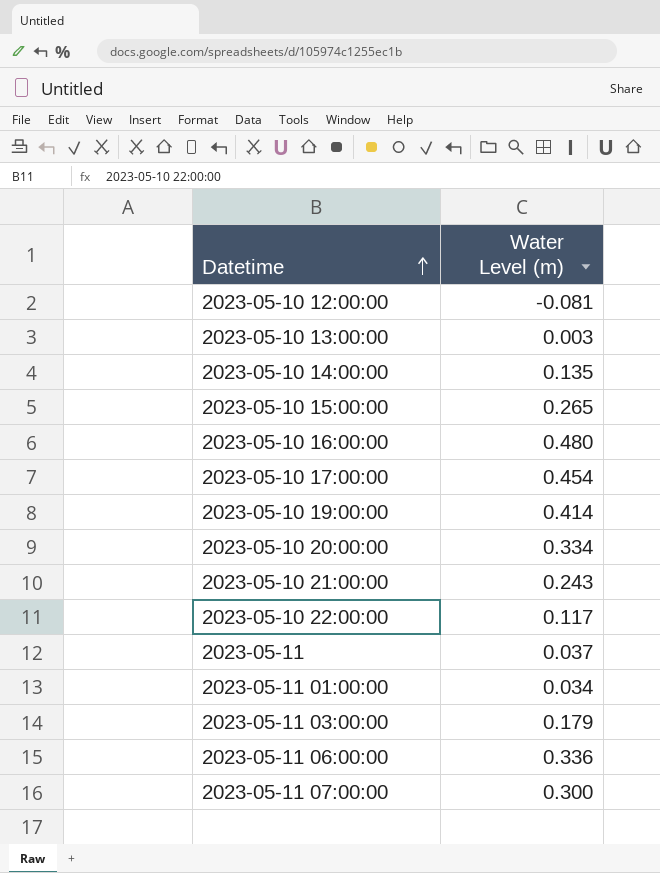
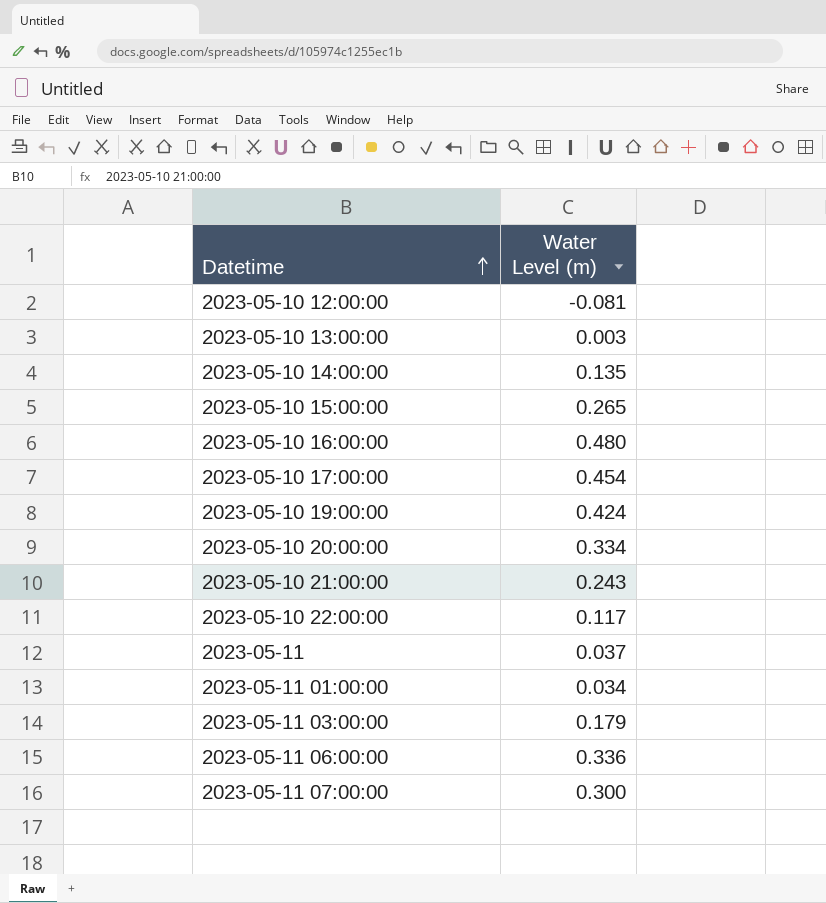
2023-05-10 19:00:00 | Water Level (m): 0.414 -> 0.424

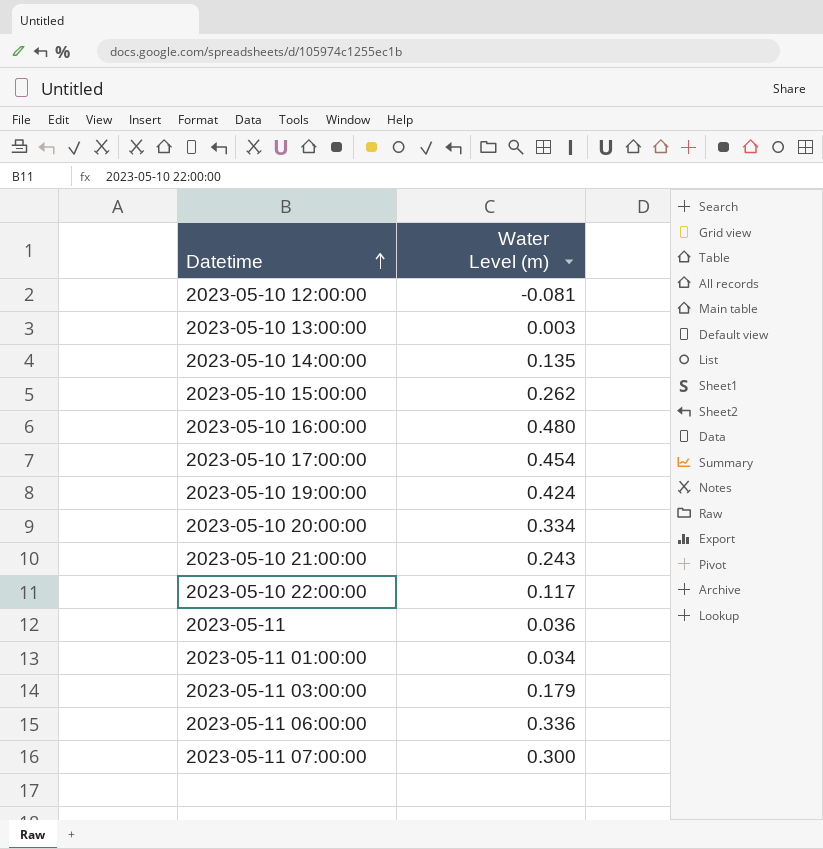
2023-05-10 15:00:00 | Water Level (m): 0.265 -> 0.262
2023-05-11 | Water Level (m): 0.037 -> 0.036

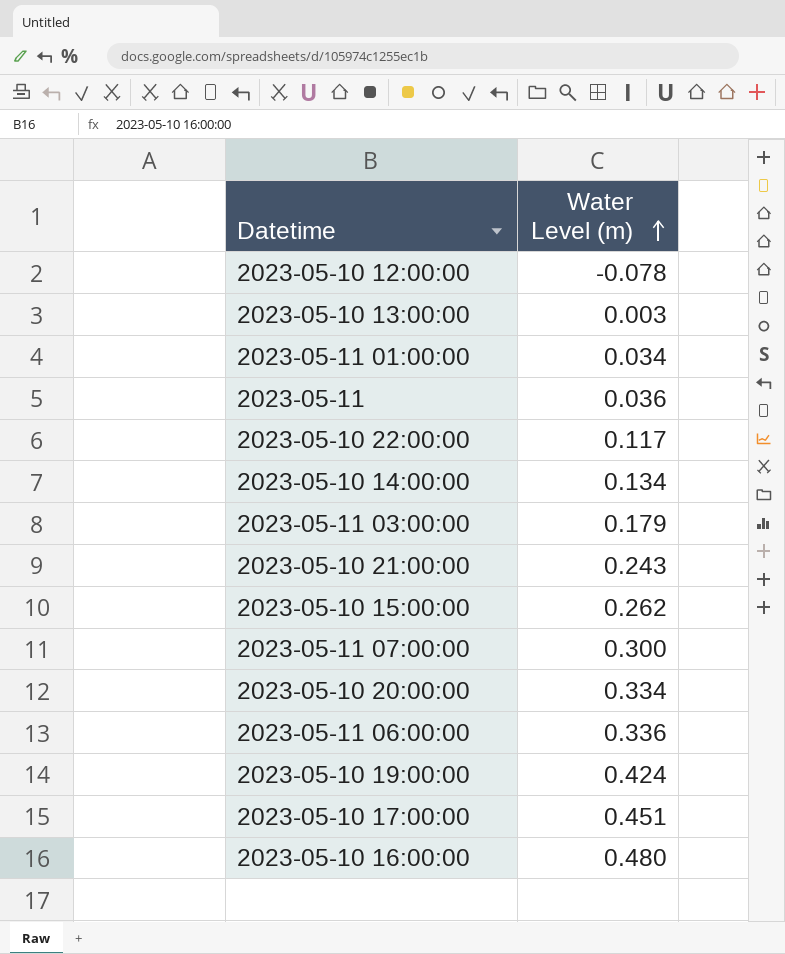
row order: Datetime ascending -> Water Level (m) ascending
2023-05-10 12:00:00 | Water Level (m): -0.081 -> -0.078
2023-05-10 14:00:00 | Water Level (m): 0.135 -> 0.134
2023-05-10 17:00:00 | Water Level (m): 0.454 -> 0.451

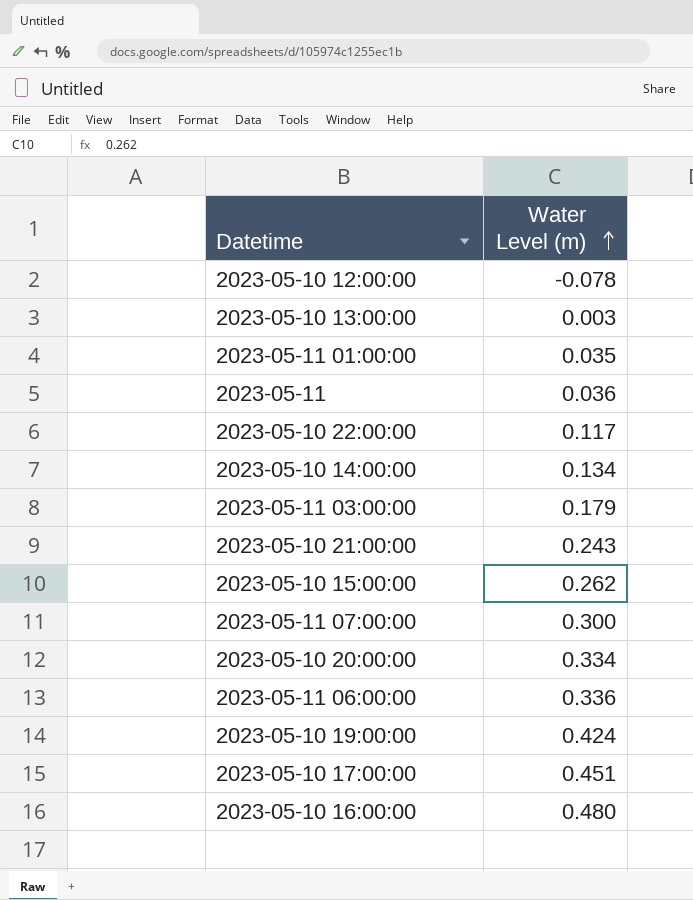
2023-05-11 01:00:00 | Water Level (m): 0.034 -> 0.035

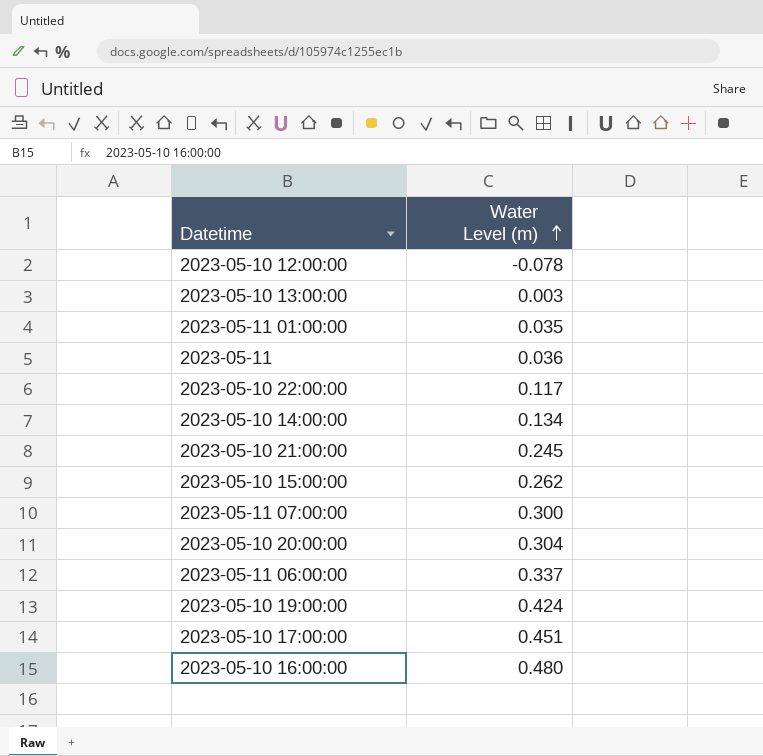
row 2023-05-11 03:00:00: 0.179 -> none
2023-05-10 21:00:00 | Water Level (m): 0.243 -> 0.245
2023-05-10 20:00:00 | Water Level (m): 0.334 -> 0.304
2023-05-11 06:00:00 | Water Level (m): 0.336 -> 0.337

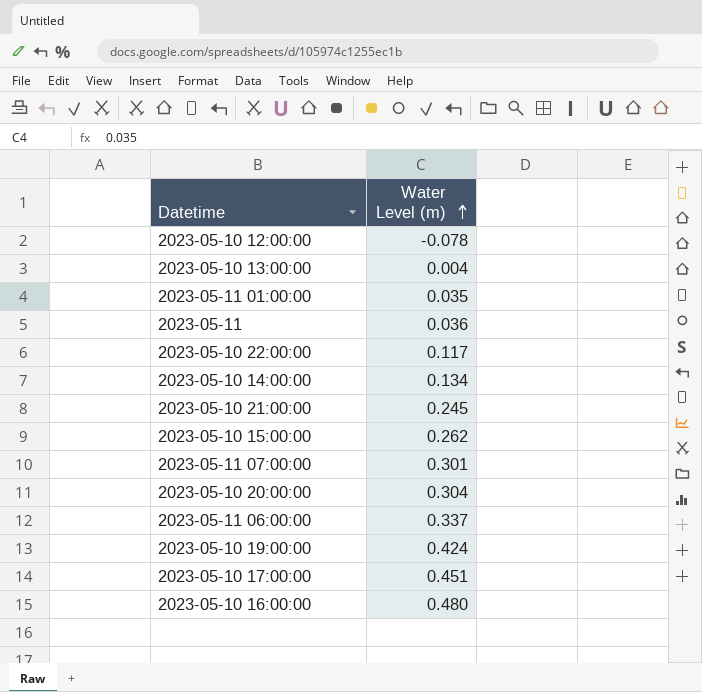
2023-05-10 13:00:00 | Water Level (m): 0.003 -> 0.004
2023-05-11 07:00:00 | Water Level (m): 0.300 -> 0.301

